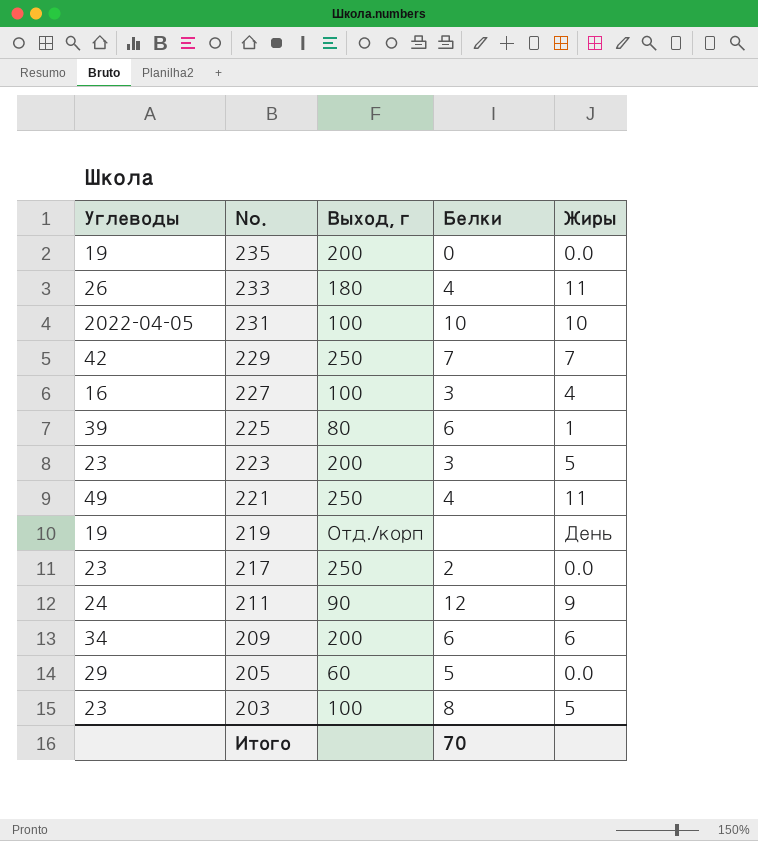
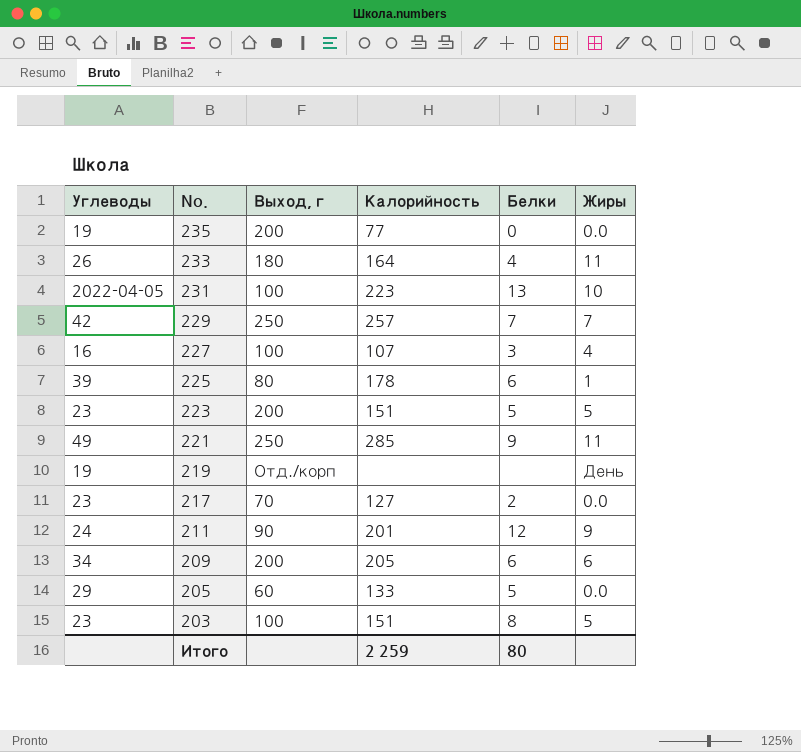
column Калорийность | position: none -> 4
231 | Белки: 10 -> 13
223 | Белки: 3 -> 5
221 | Белки: 4 -> 9
217 | Выход, г: 250 -> 70
Итого | Белки: 70 -> 80

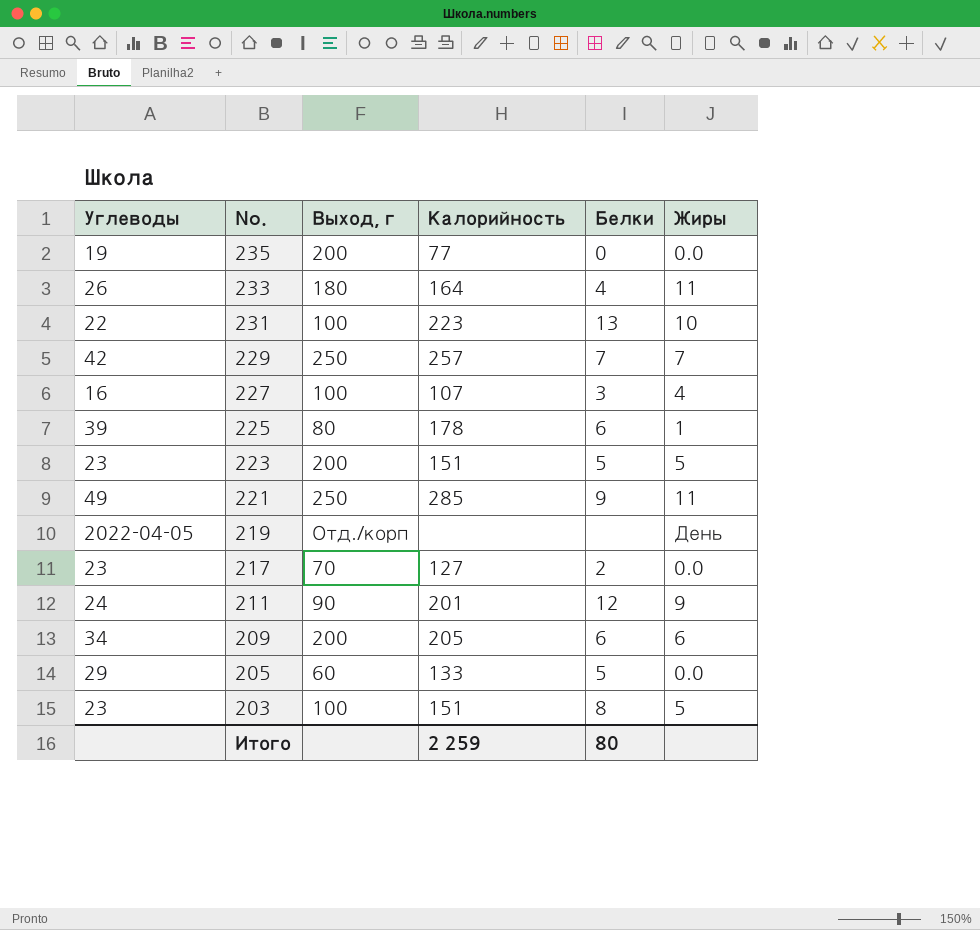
231 | Углеводы: 2022-04-05 -> 22
219 | Углеводы: 19 -> 2022-04-05

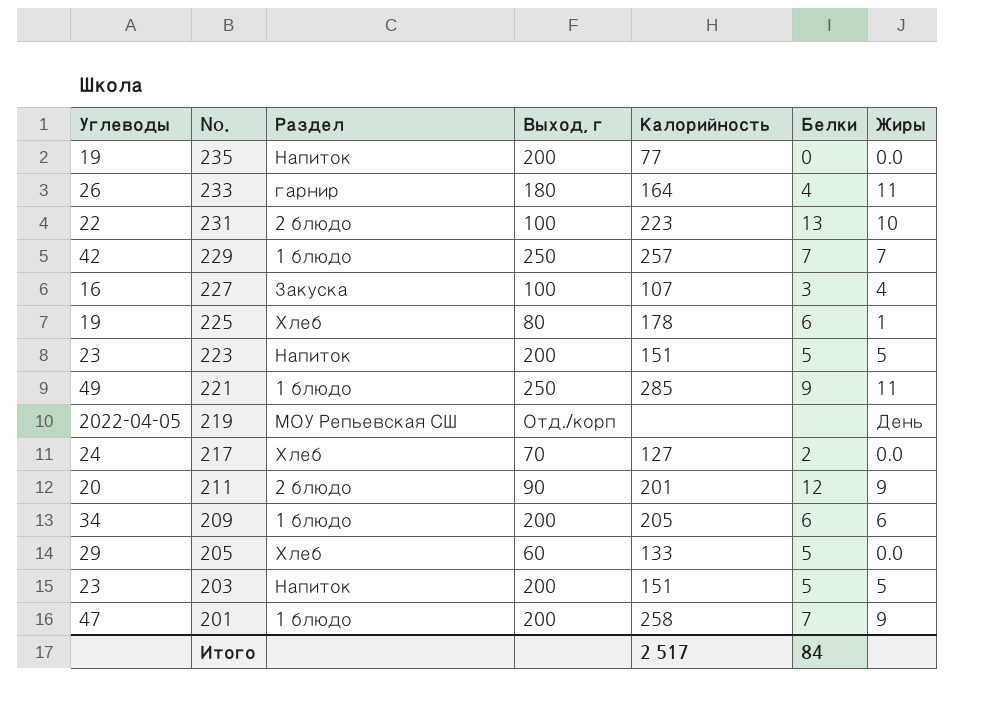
column Раздел | position: none -> 3
225 | Углеводы: 39 -> 19
217 | Углеводы: 23 -> 24
211 | Углеводы: 24 -> 20
203 | Выход, г: 100 -> 200
203 | Белки: 8 -> 5
row 201: none -> 47 | 1 блюдо | 200 | 258 | 7 | 9
Итого | Калорийность: 2 259 -> 2 517
Итого | Белки: 80 -> 84

